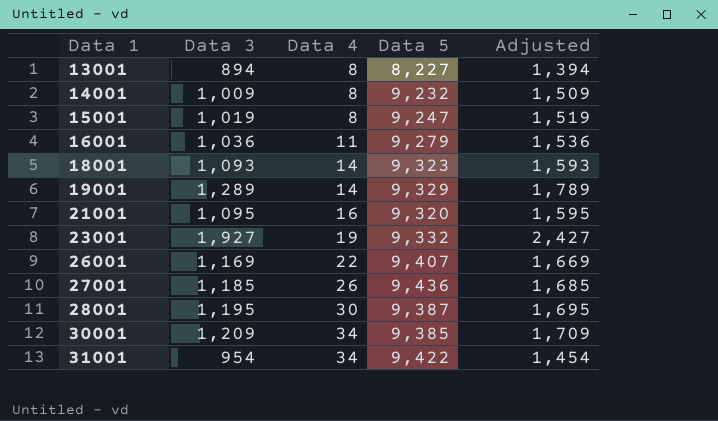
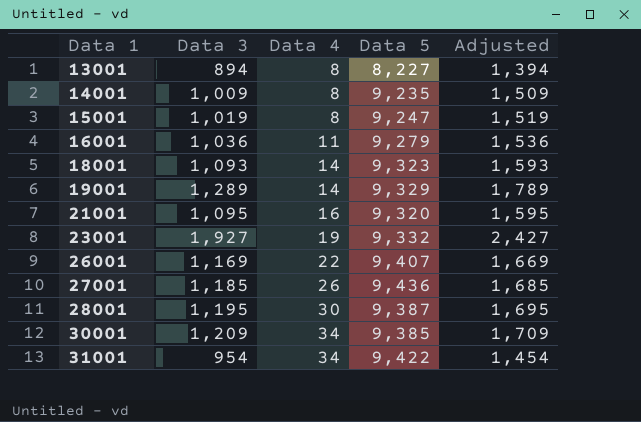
14001 | Data 5: 9,232 -> 9,235

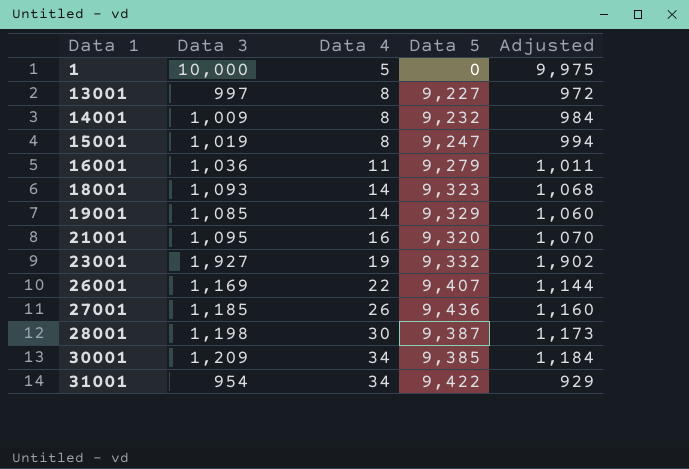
column Adjusted | formula: [Data 3] + 500 -> [Data 3] - 25
row 1: none -> 10,000 | 5 | 0 | 9,975
13001 | Data 3: 894 -> 997
13001 | Data 5: 8,227 -> 9,227
14001 | Data 5: 9,235 -> 9,232
19001 | Data 3: 1,289 -> 1,085
28001 | Data 3: 1,195 -> 1,198

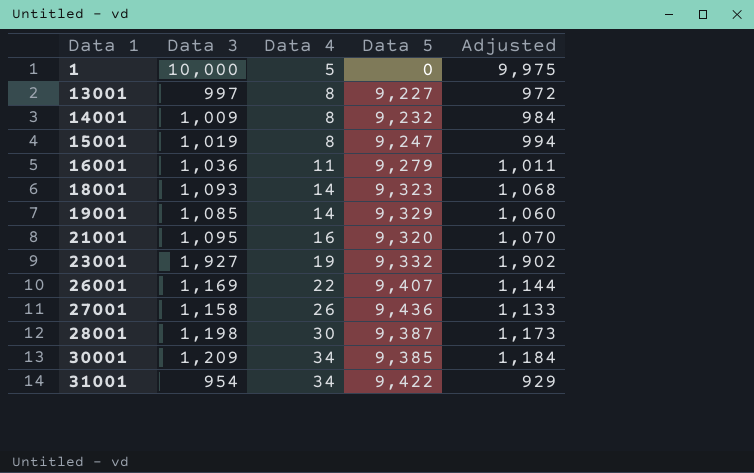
27001 | Data 3: 1,185 -> 1,158
27001 | Adjusted: 1,160 -> 1,133

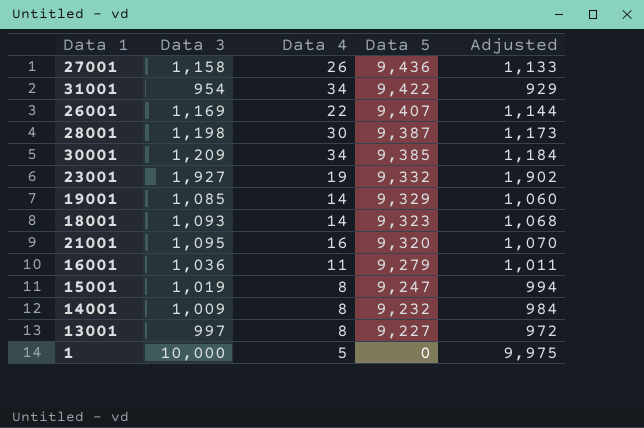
row order: Data 1 ascending -> Data 5 descending

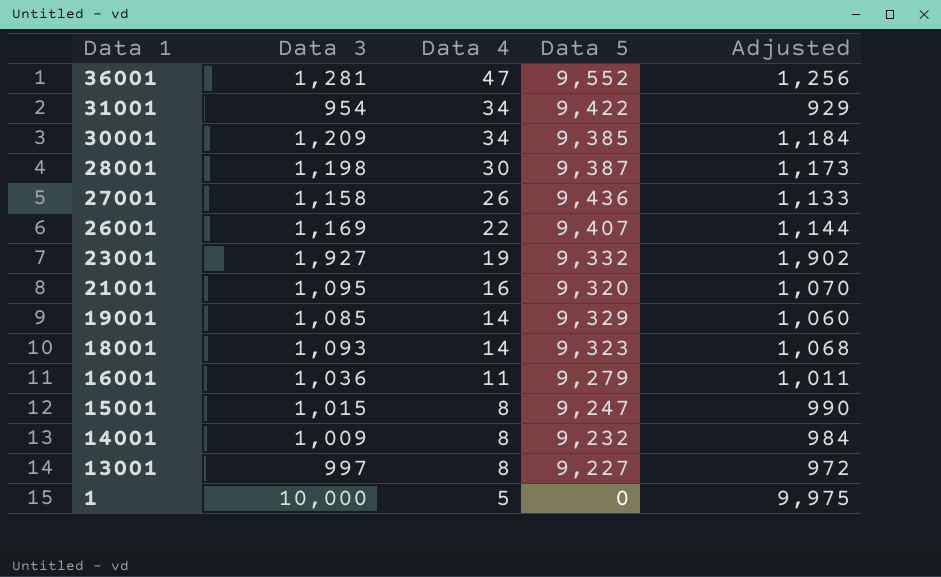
row order: Data 5 descending -> Data 1 descending
row 36001: none -> 1,281 | 47 | 9,552 | 1,256
15001 | Data 3: 1,019 -> 1,015
15001 | Adjusted: 994 -> 990

